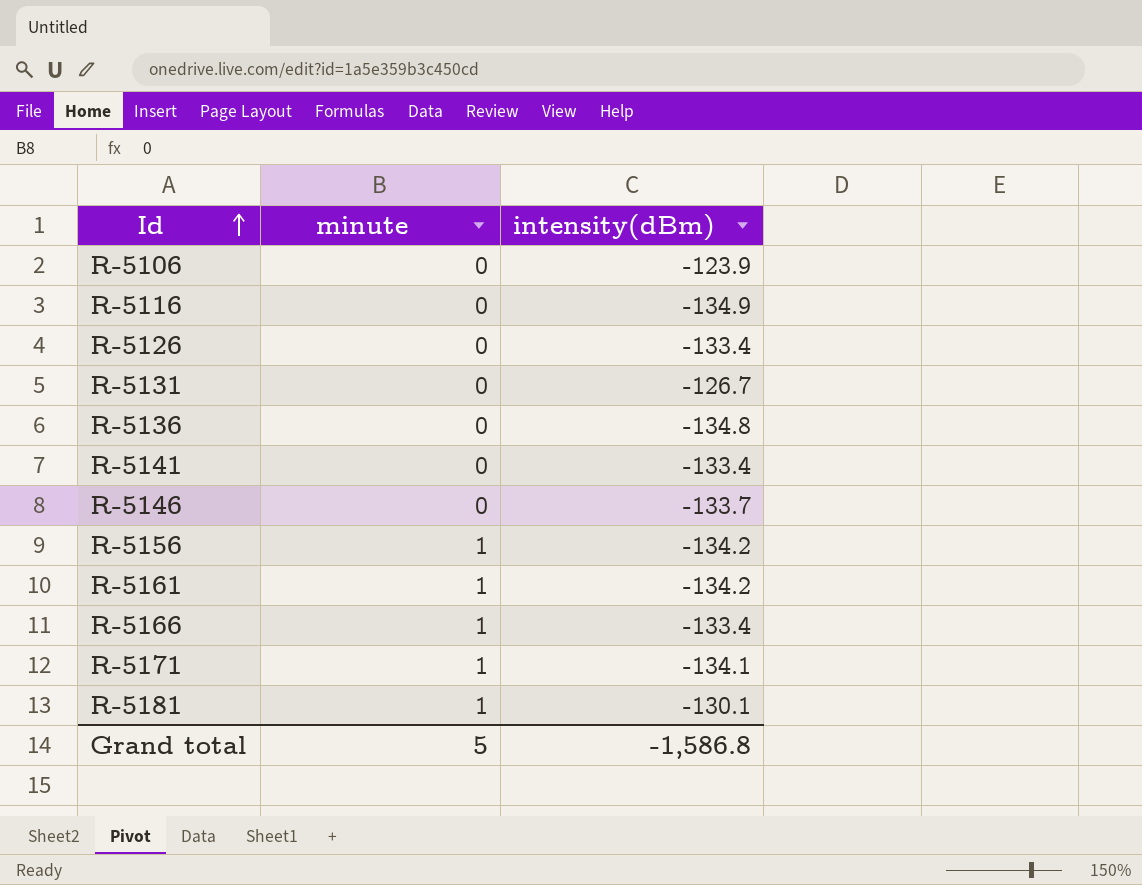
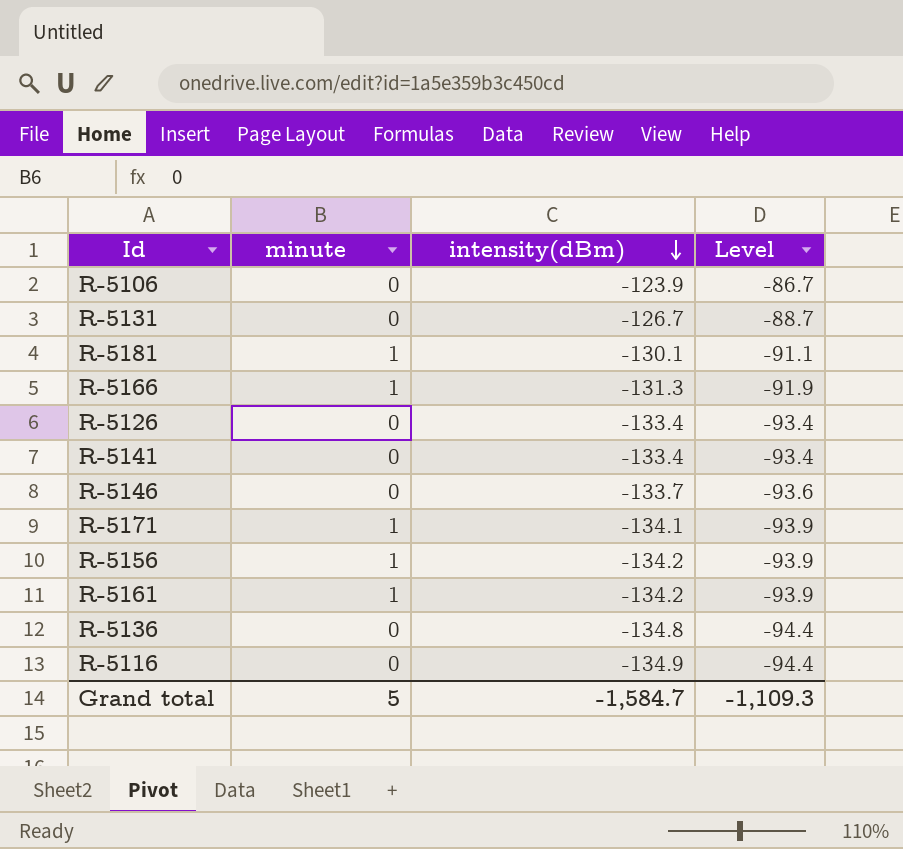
row order: Id ascending -> intensity(dBm) descending
column Level | formula: none -> [intensity(dBm)] * 0.7
R-5166 | intensity(dBm): -133.4 -> -131.3
Grand total | intensity(dBm): -1,586.8 -> -1,584.7

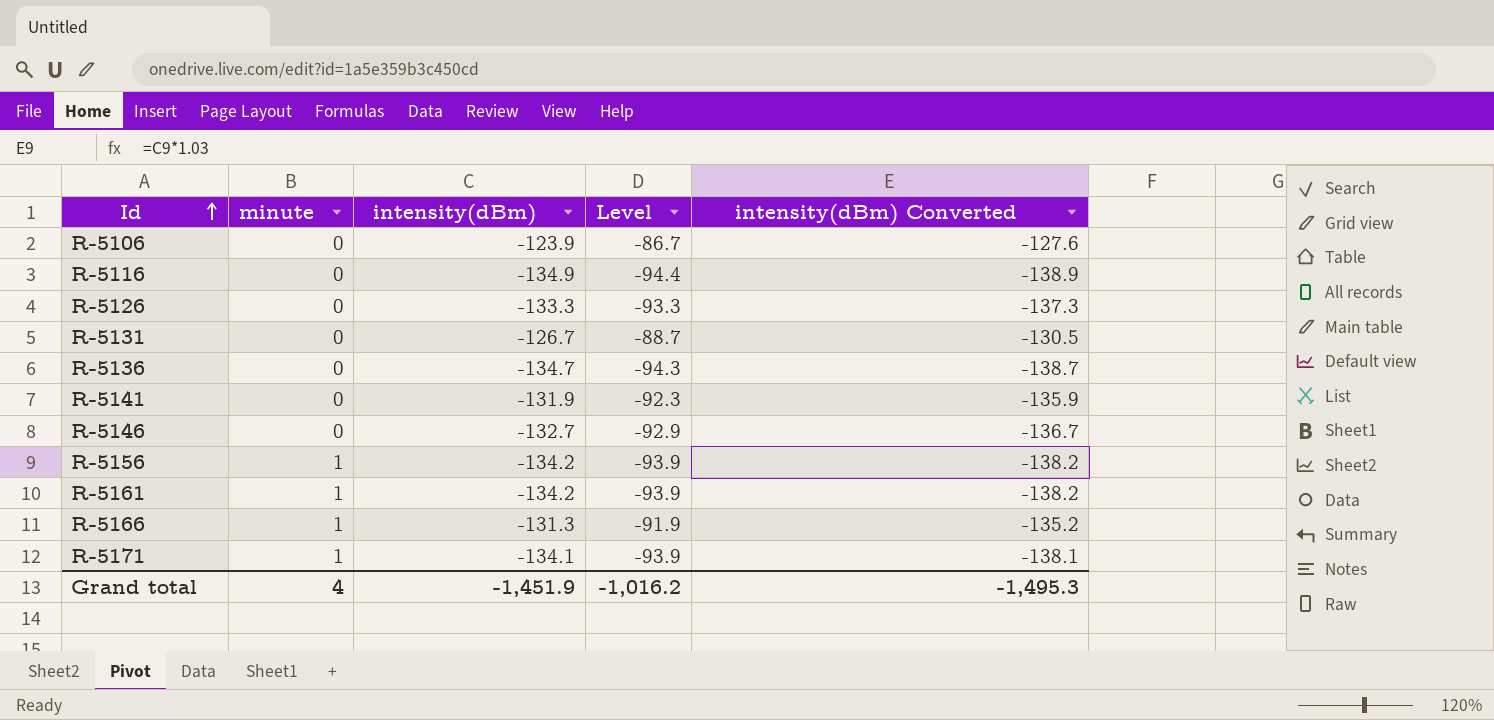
row order: intensity(dBm) descending -> Id ascending
column intensity(dBm) Converted | formula: none -> [intensity(dBm)] * 1.03
row R-5181: 1 | -130.1 | -91.1 -> none
R-5126 | intensity(dBm): -133.4 -> -133.3
R-5126 | Level: -93.4 -> -93.3
R-5136 | intensity(dBm): -134.8 -> -134.7
R-5136 | Level: -94.4 -> -94.3
R-5141 | intensity(dBm): -133.4 -> -131.9
R-5141 | Level: -93.4 -> -92.3
R-5146 | intensity(dBm): -133.7 -> -132.7
R-5146 | Level: -93.6 -> -92.9
Grand total | minute: 5 -> 4
Grand total | intensity(dBm): -1,584.7 -> -1,451.9
Grand total | Level: -1,109.3 -> -1,016.2

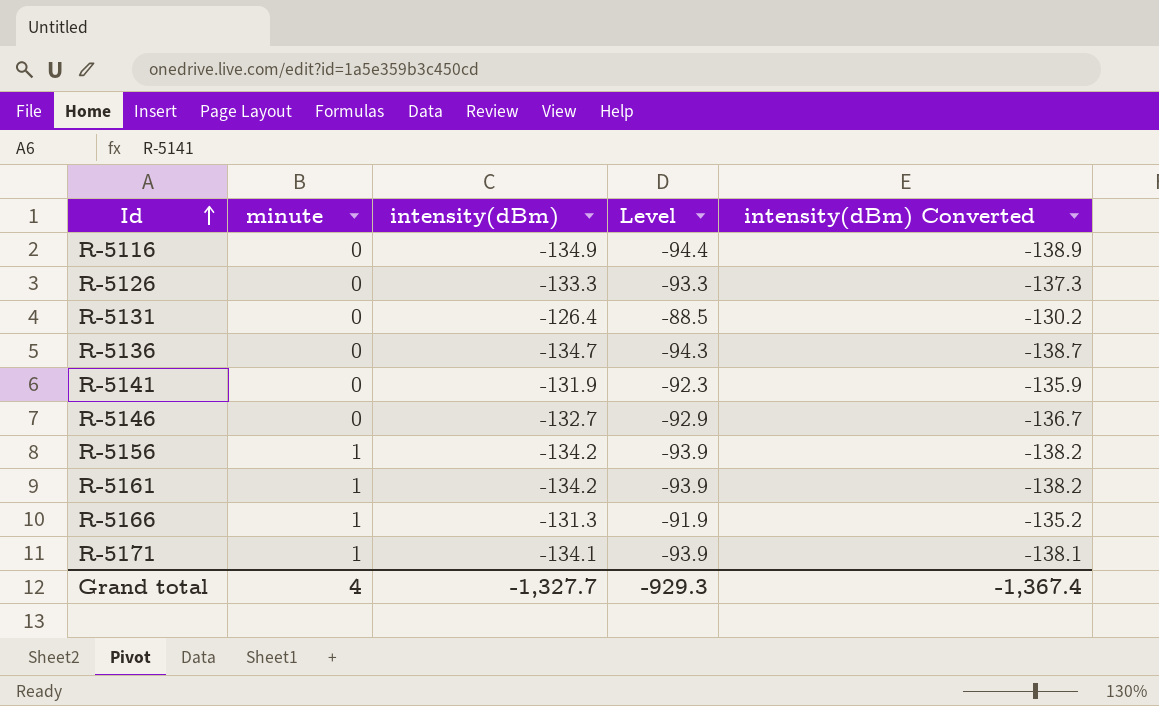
row R-5106: 0 | -123.9 | -86.7 | -127.6 -> none
R-5131 | intensity(dBm): -126.7 -> -126.4
R-5131 | Level: -88.7 -> -88.5
R-5131 | intensity(dBm) Converted: -130.5 -> -130.2
Grand total | intensity(dBm): -1,451.9 -> -1,327.7
Grand total | Level: -1,016.2 -> -929.3
Grand total | intensity(dBm) Converted: -1,495.3 -> -1,367.4

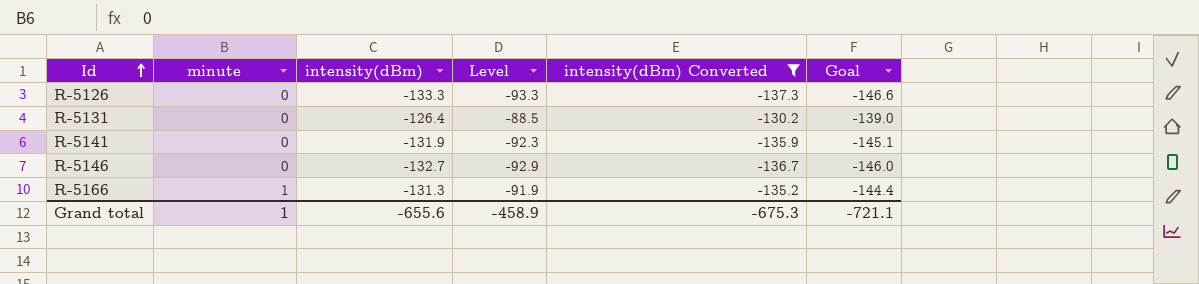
filter: none -> intensity(dBm) Converted >= -137.3
column Goal | formula: none -> [intensity(dBm)] * 1.1
Grand total | minute: 4 -> 1
Grand total | intensity(dBm): -1,327.7 -> -655.6
Grand total | Level: -929.3 -> -458.9
Grand total | intensity(dBm) Converted: -1,367.4 -> -675.3

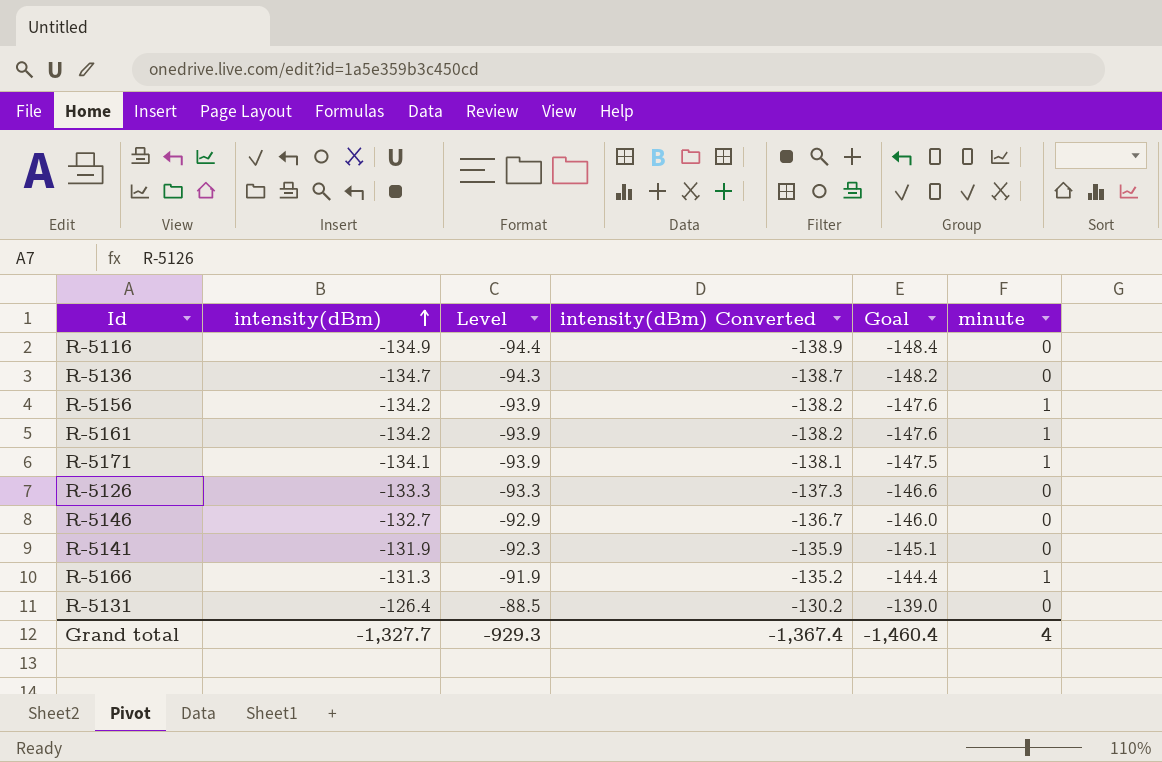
filter: intensity(dBm) Converted >= -137.3 -> none
row order: Id ascending -> intensity(dBm) ascending
column minute | position: 2 -> 6
Grand total | intensity(dBm): -655.6 -> -1,327.7
Grand total | Level: -458.9 -> -929.3
Grand total | intensity(dBm) Converted: -675.3 -> -1,367.4
Grand total | Goal: -721.1 -> -1,460.4
Grand total | minute: 1 -> 4

